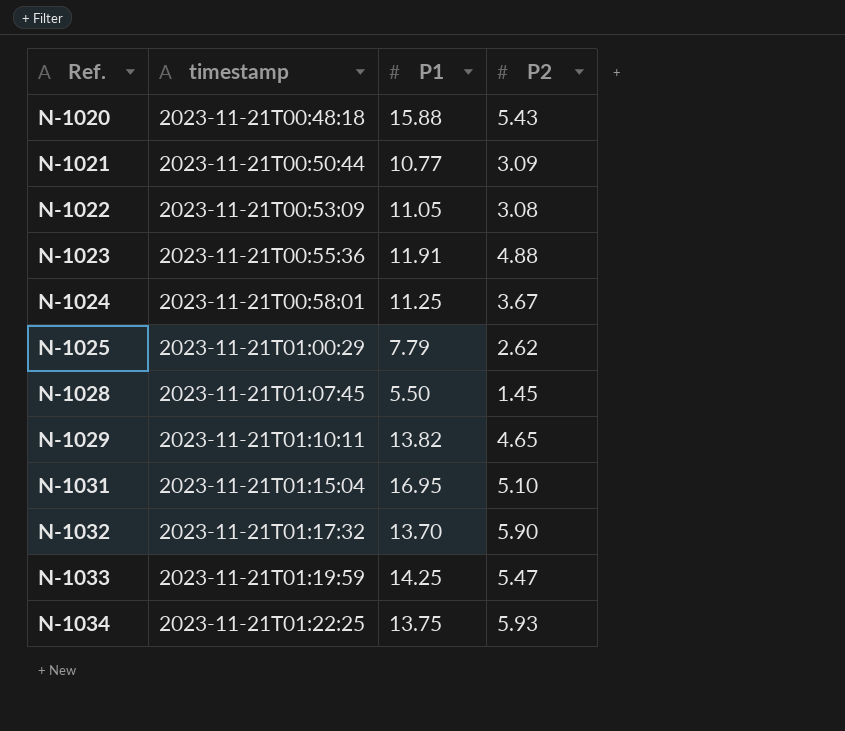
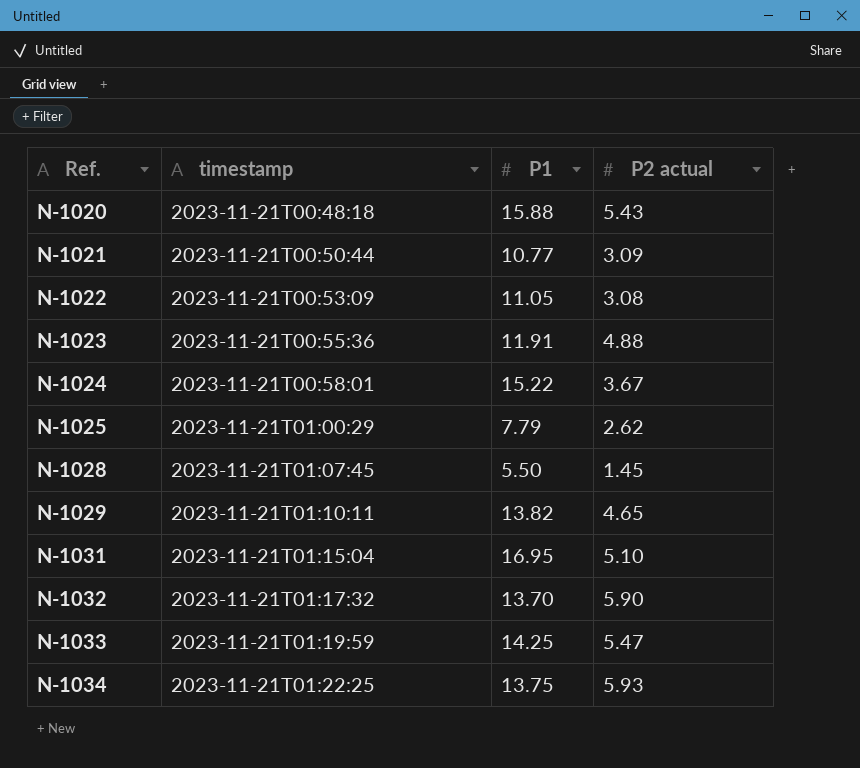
column name: P2 -> P2 actual
N-1024 | P1: 11.25 -> 15.22

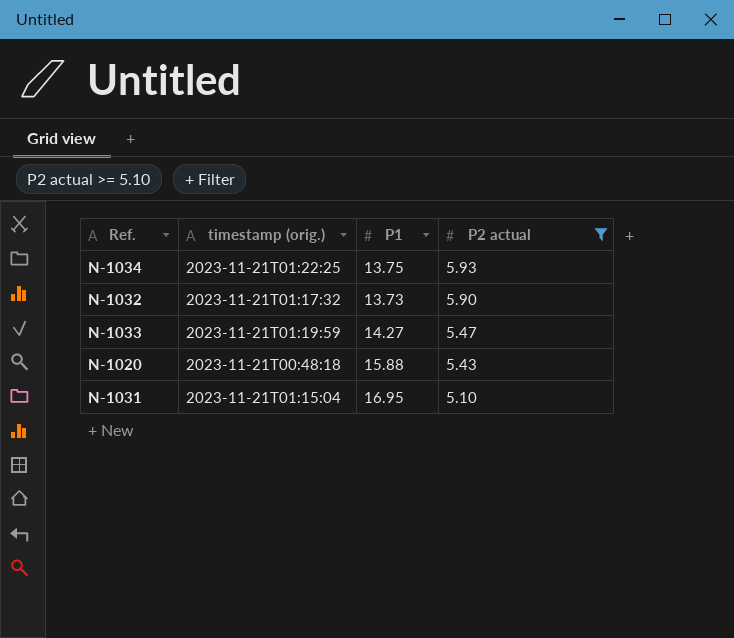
filter: none -> P2 actual >= 5.10
row order: Ref. ascending -> P2 actual descending
column name: timestamp -> timestamp (orig.)
N-1032 | P1: 13.70 -> 13.73
N-1033 | P1: 14.25 -> 14.27

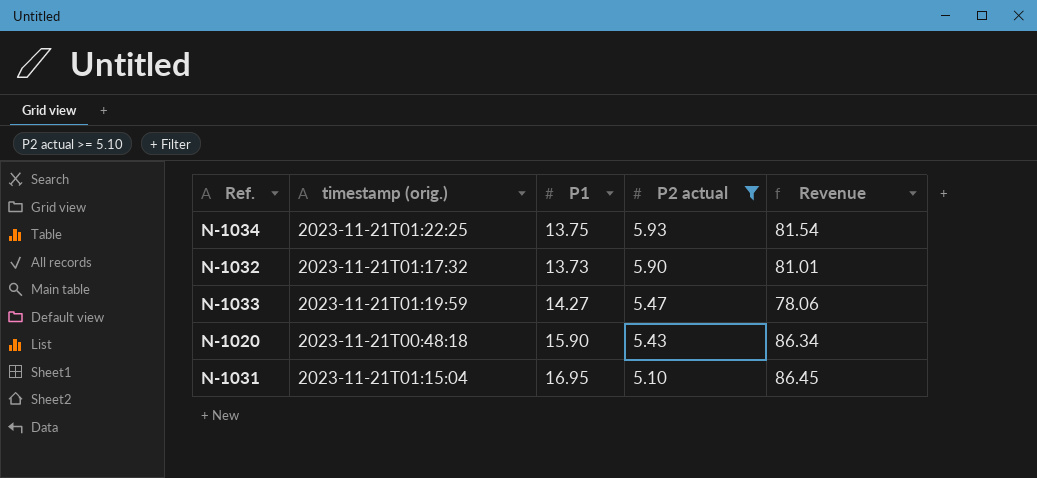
column Revenue | formula: none -> [P1] * [P2 actual]
N-1020 | P1: 15.88 -> 15.90

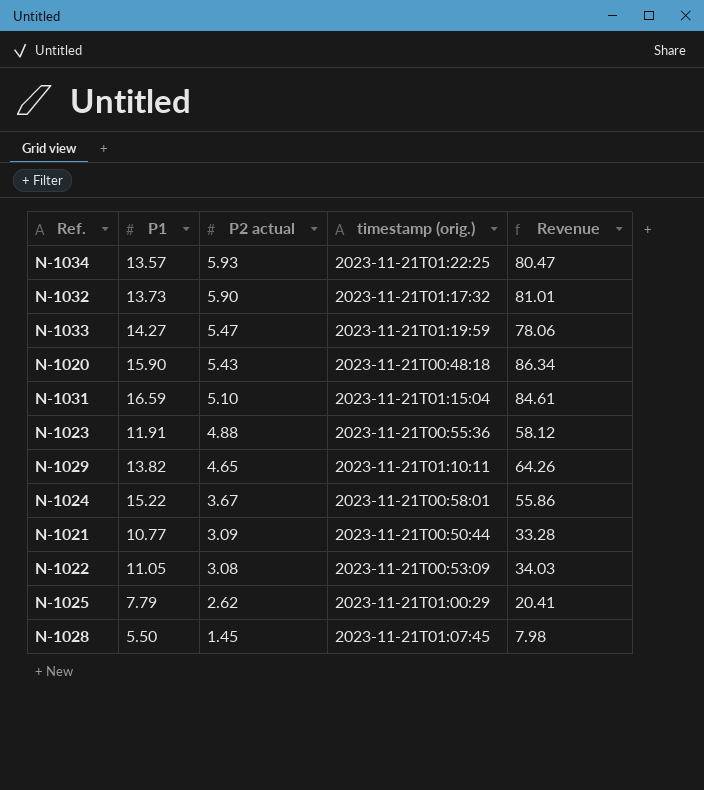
filter: P2 actual >= 5.10 -> none
column timestamp (orig.) | position: 2 -> 4
N-1034 | P1: 13.75 -> 13.57
N-1034 | Revenue: 81.54 -> 80.47
N-1031 | P1: 16.95 -> 16.59
N-1031 | Revenue: 86.45 -> 84.61

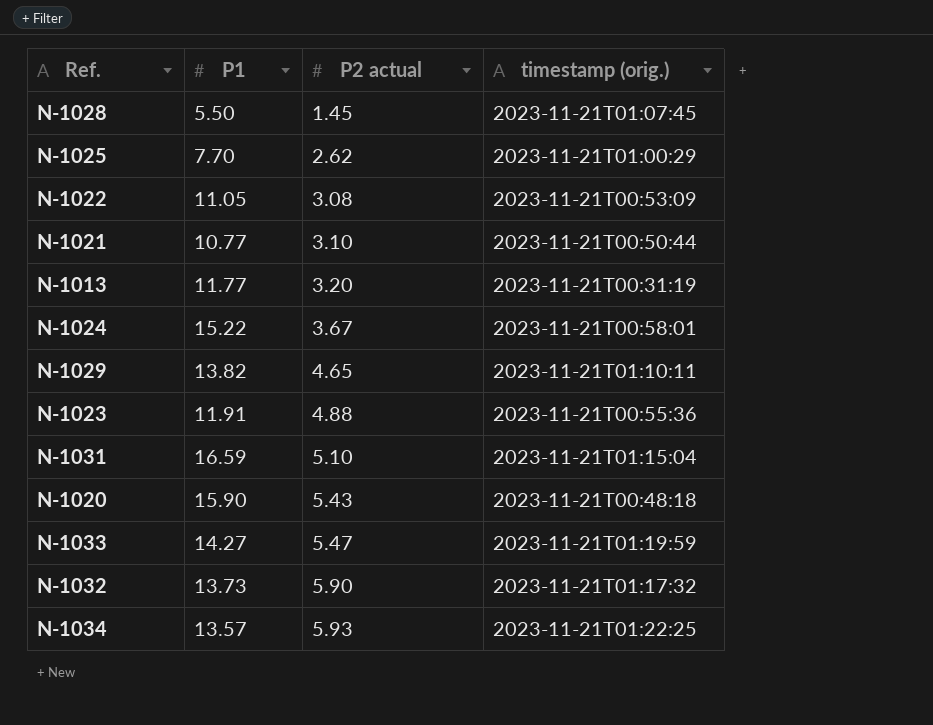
row order: P2 actual descending -> P2 actual ascending
column Revenue | formula: [P1] * [P2 actual] -> none
N-1025 | P1: 7.79 -> 7.70
N-1021 | P2 actual: 3.09 -> 3.10
row N-1013: none -> 11.77 | 3.20 | 2023-11-21T00:31:19

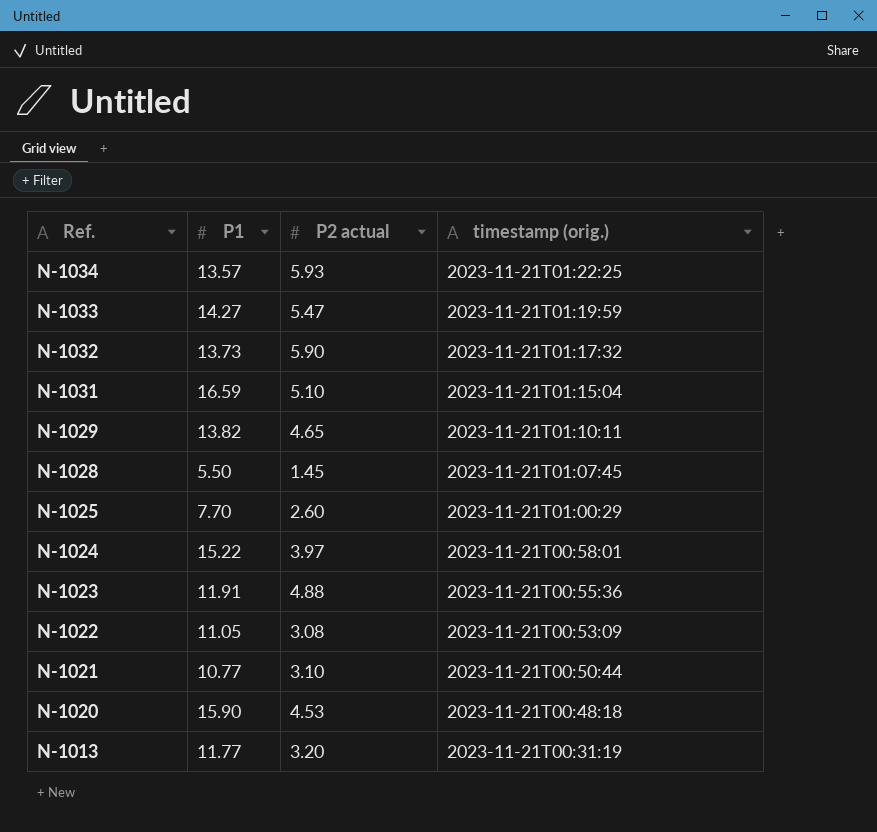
row order: P2 actual ascending -> Ref. descending
N-1025 | P2 actual: 2.62 -> 2.60
N-1024 | P2 actual: 3.67 -> 3.97
N-1020 | P2 actual: 5.43 -> 4.53

